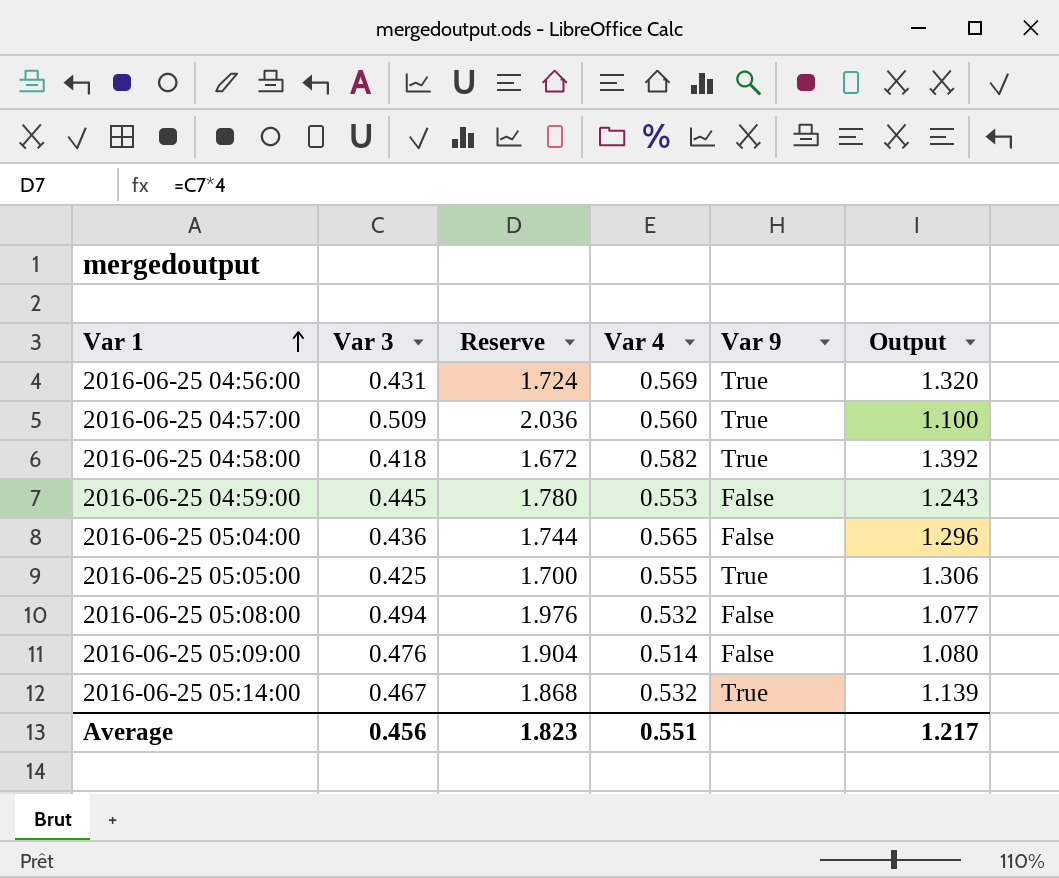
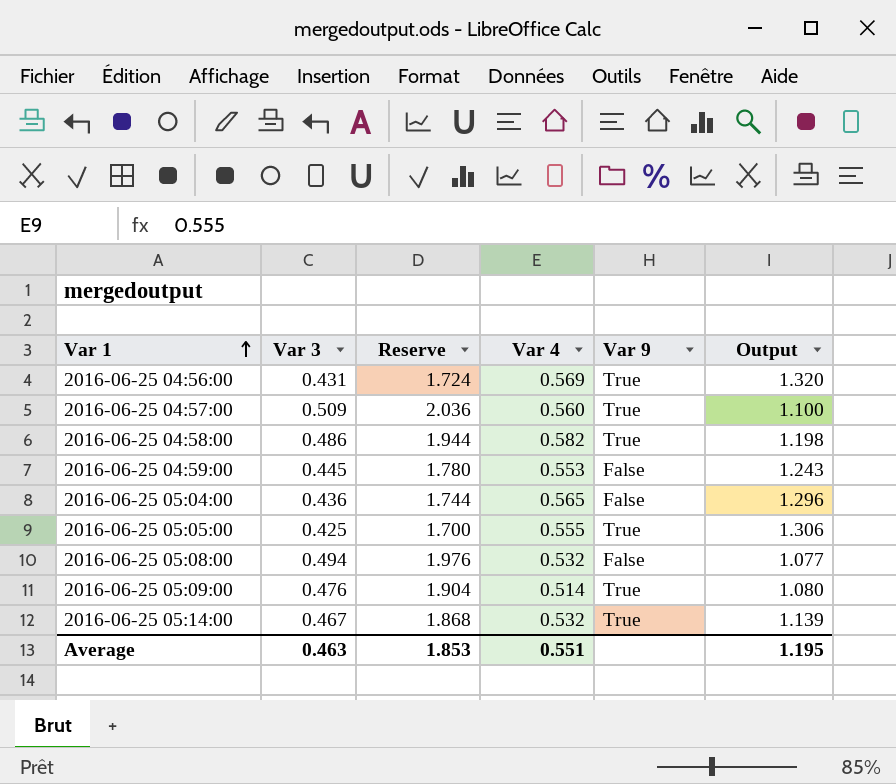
2016-06-25 04:58:00 | Var 3: 0.418 -> 0.486
2016-06-25 04:58:00 | Reserve: 1.672 -> 1.944
2016-06-25 04:58:00 | Output: 1.392 -> 1.198
2016-06-25 05:09:00 | Var 9: False -> True
Average | Var 3: 0.456 -> 0.463
Average | Reserve: 1.823 -> 1.853
Average | Output: 1.217 -> 1.195

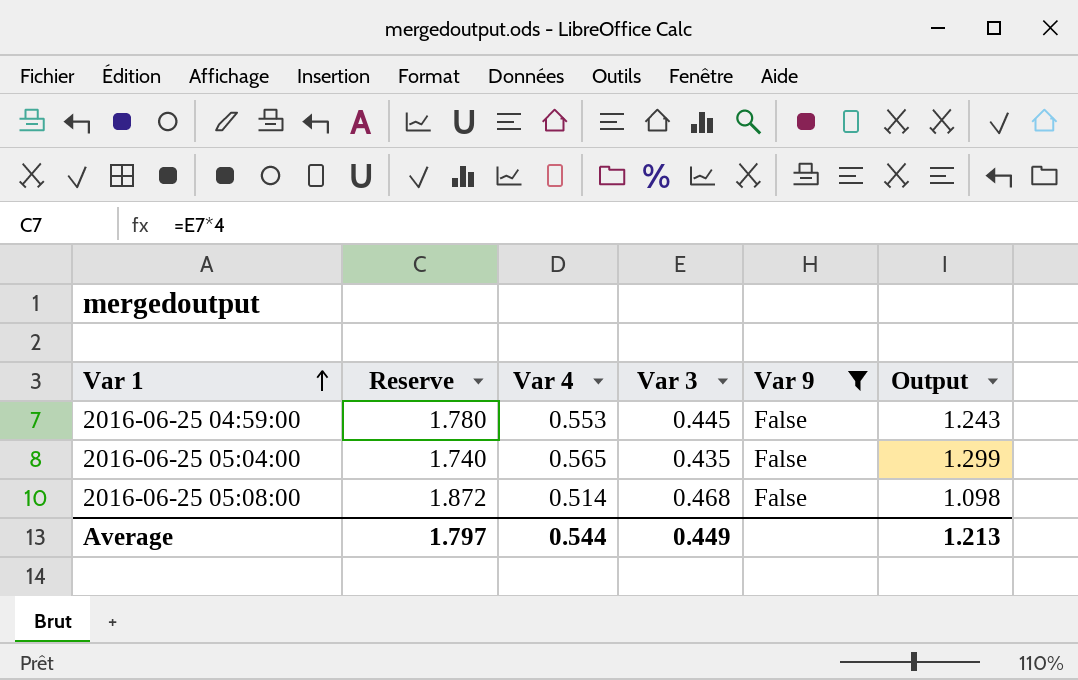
filter: none -> Var 9 = False
column Var 3 | position: 2 -> 4
2016-06-25 05:04:00 | Reserve: 1.744 -> 1.740
2016-06-25 05:04:00 | Var 3: 0.436 -> 0.435
2016-06-25 05:04:00 | Output: 1.296 -> 1.299
2016-06-25 05:08:00 | Reserve: 1.976 -> 1.872
2016-06-25 05:08:00 | Var 4: 0.532 -> 0.514
2016-06-25 05:08:00 | Var 3: 0.494 -> 0.468
2016-06-25 05:08:00 | Output: 1.077 -> 1.098
Average | Reserve: 1.853 -> 1.797
Average | Var 4: 0.551 -> 0.544
Average | Var 3: 0.463 -> 0.449
Average | Output: 1.195 -> 1.213

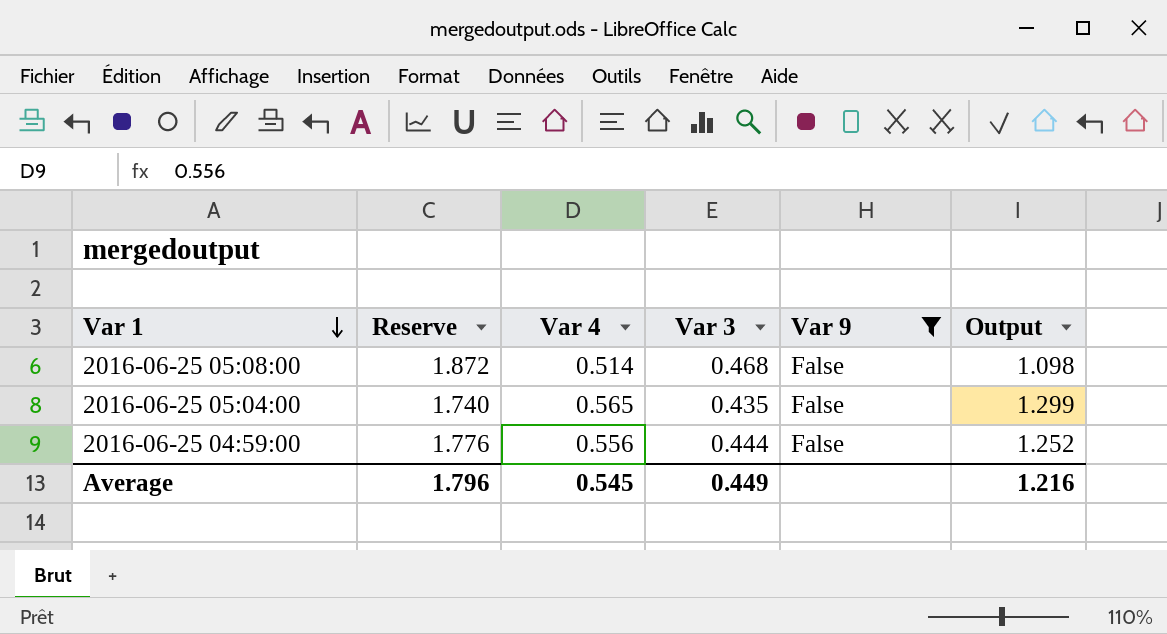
row order: Var 1 ascending -> Var 1 descending
2016-06-25 04:59:00 | Reserve: 1.780 -> 1.776
2016-06-25 04:59:00 | Var 4: 0.553 -> 0.556
2016-06-25 04:59:00 | Var 3: 0.445 -> 0.444
2016-06-25 04:59:00 | Output: 1.243 -> 1.252
Average | Reserve: 1.797 -> 1.796
Average | Var 4: 0.544 -> 0.545
Average | Output: 1.213 -> 1.216

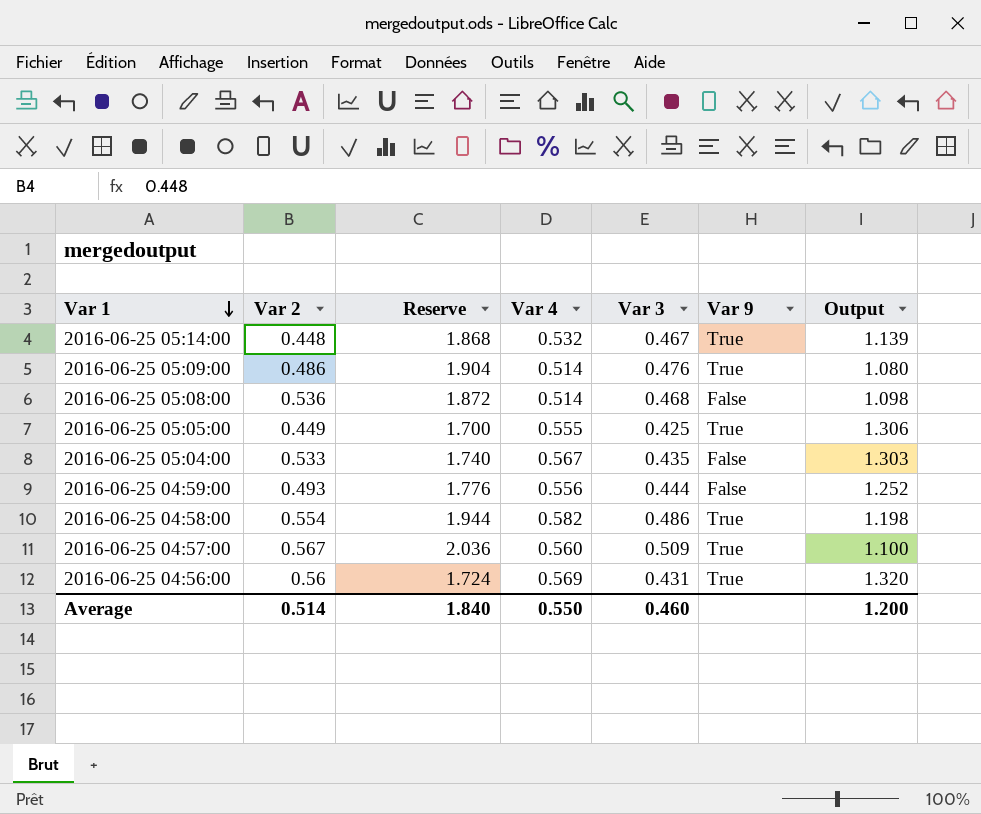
filter: Var 9 = False -> none
column Var 2 | position: none -> 2
2016-06-25 05:04:00 | Var 4: 0.565 -> 0.567
2016-06-25 05:04:00 | Output: 1.299 -> 1.303
Average | Reserve: 1.796 -> 1.840
Average | Var 4: 0.545 -> 0.550
Average | Var 3: 0.449 -> 0.460
Average | Output: 1.216 -> 1.200

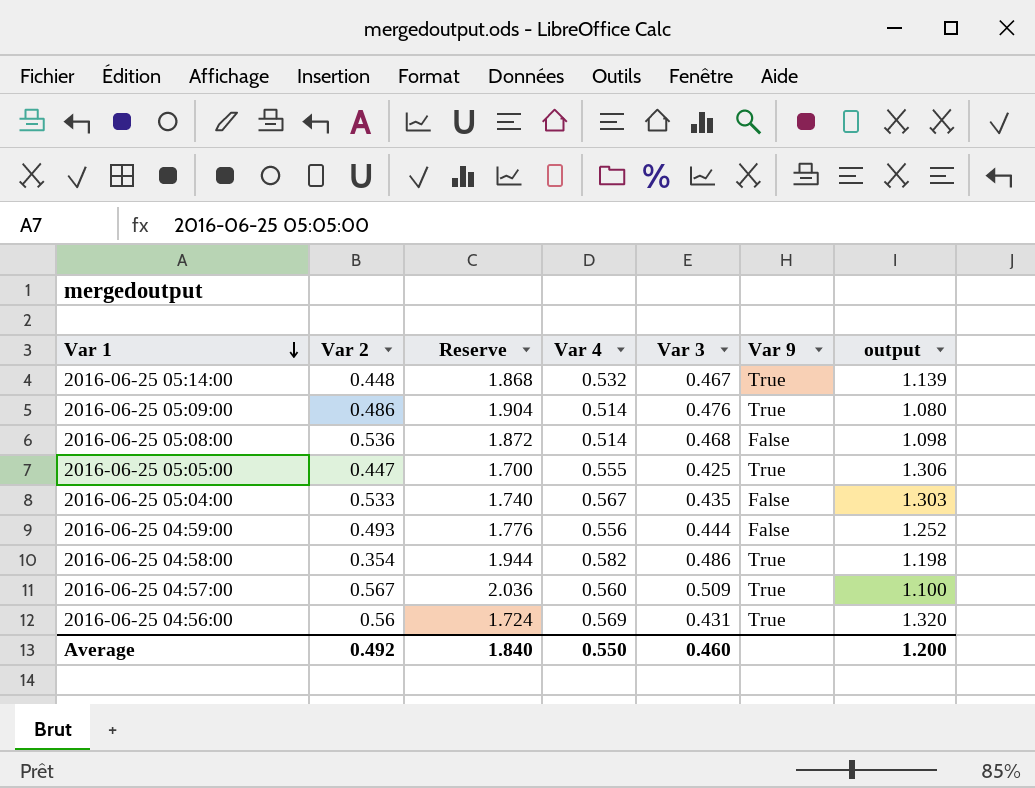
column name: Output -> output
2016-06-25 05:05:00 | Var 2: 0.449 -> 0.447
2016-06-25 04:58:00 | Var 2: 0.554 -> 0.354
Average | Var 2: 0.514 -> 0.492

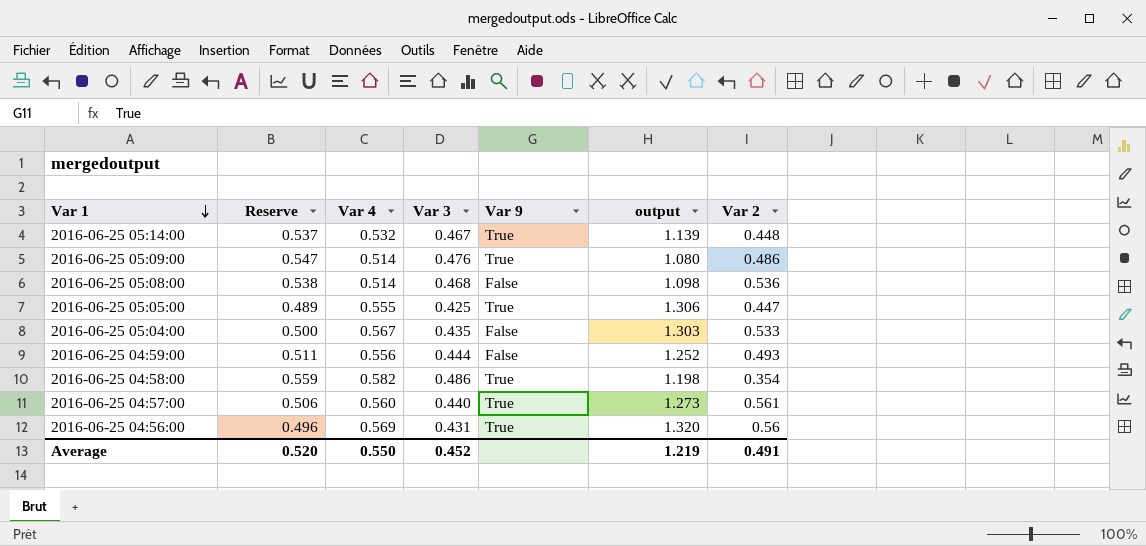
column Reserve | formula: [Var 3] * 4 -> [Var 3] * 1.15
column Var 2 | position: 2 -> 7
2016-06-25 04:57:00 | Var 3: 0.509 -> 0.440
2016-06-25 04:57:00 | output: 1.100 -> 1.273
2016-06-25 04:57:00 | Var 2: 0.567 -> 0.561
Average | Reserve: 1.840 -> 0.520
Average | Var 3: 0.460 -> 0.452
Average | output: 1.200 -> 1.219
Average | Var 2: 0.492 -> 0.491

